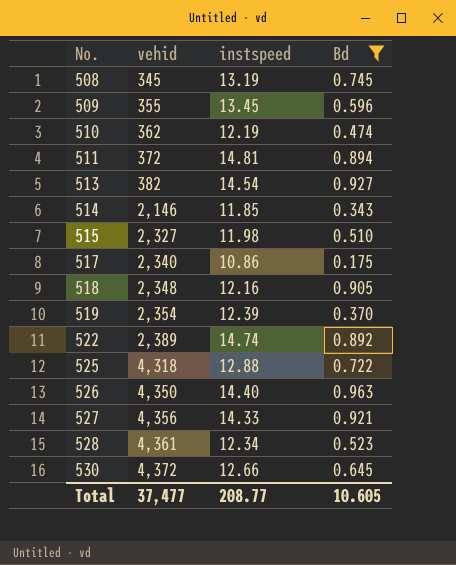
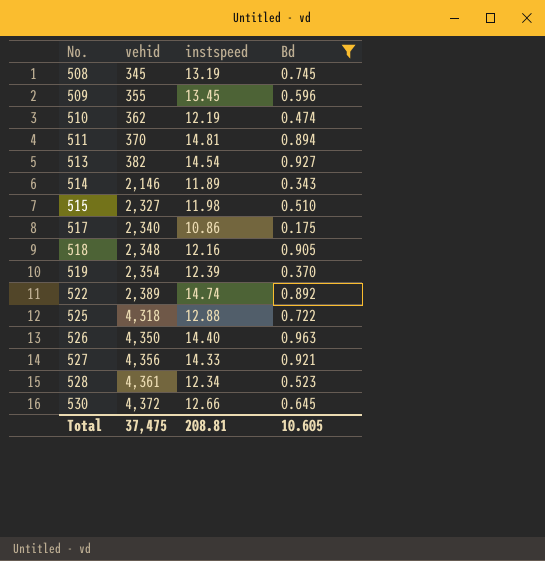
511 | vehid: 372 -> 370
514 | instspeed: 11.85 -> 11.89
Total | vehid: 37,477 -> 37,475
Total | instspeed: 208.77 -> 208.81

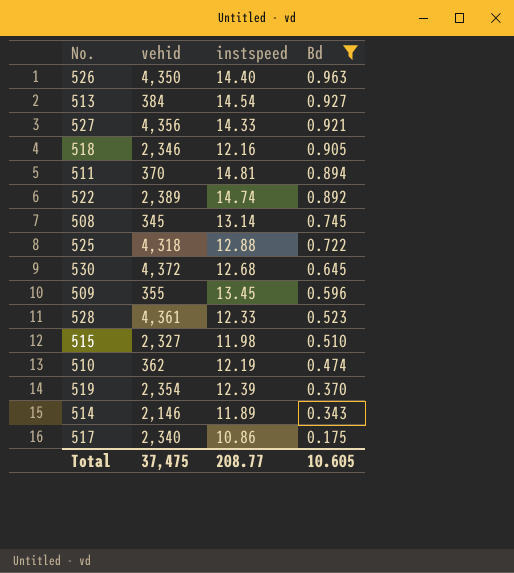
row order: No. ascending -> Bd descending
513 | vehid: 382 -> 384
518 | vehid: 2,348 -> 2,346
508 | instspeed: 13.19 -> 13.14
530 | instspeed: 12.66 -> 12.68
528 | instspeed: 12.34 -> 12.33
Total | instspeed: 208.81 -> 208.77

